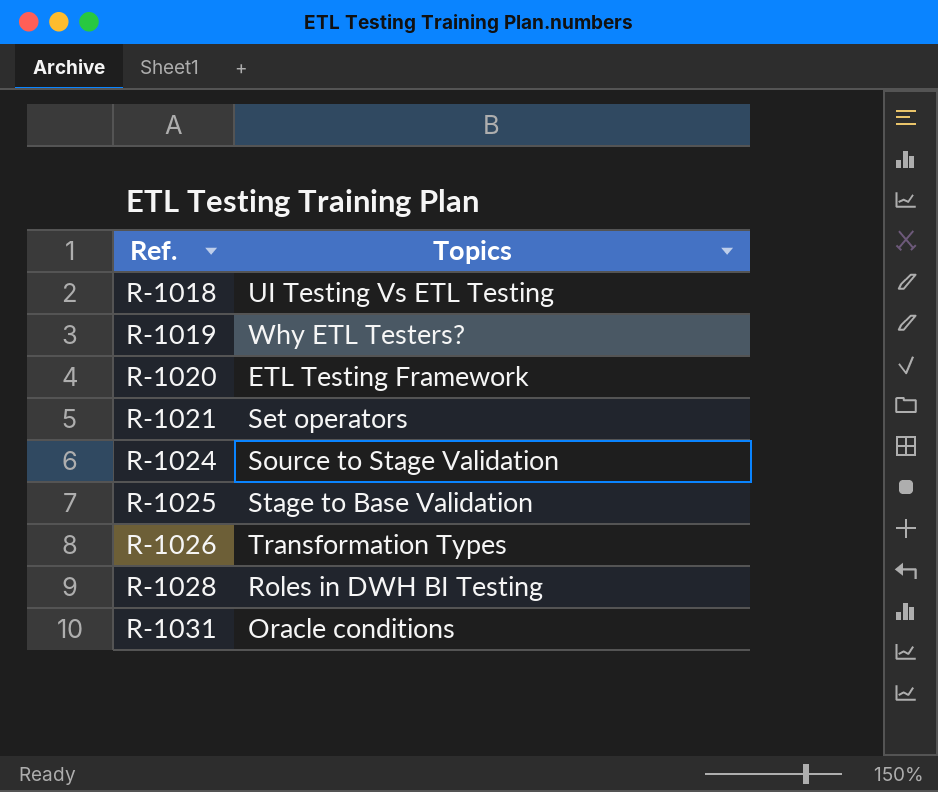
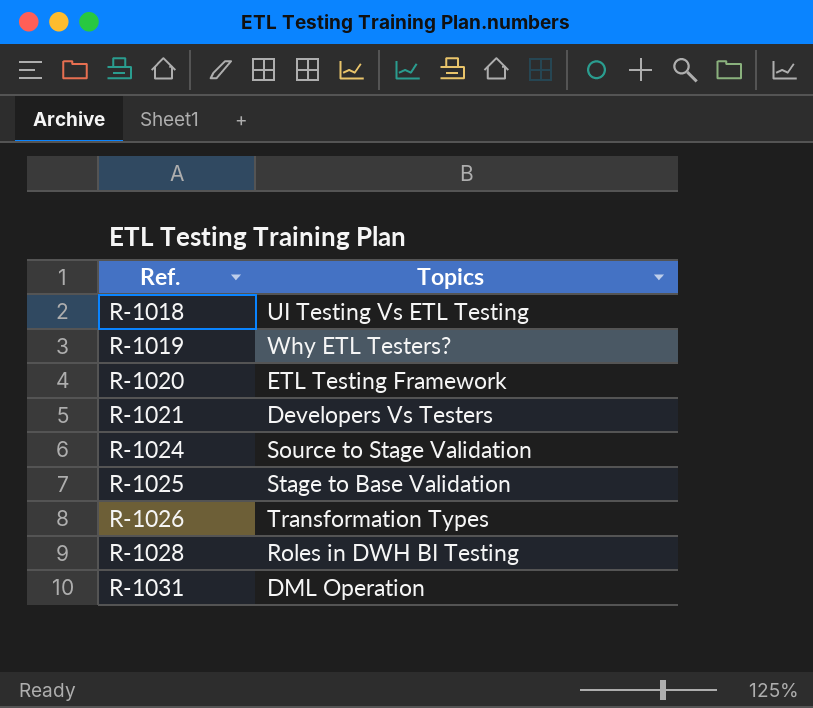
R-1021 | Topics: Set operators -> Developers Vs Testers
R-1031 | Topics: Oracle conditions -> DML Operation

